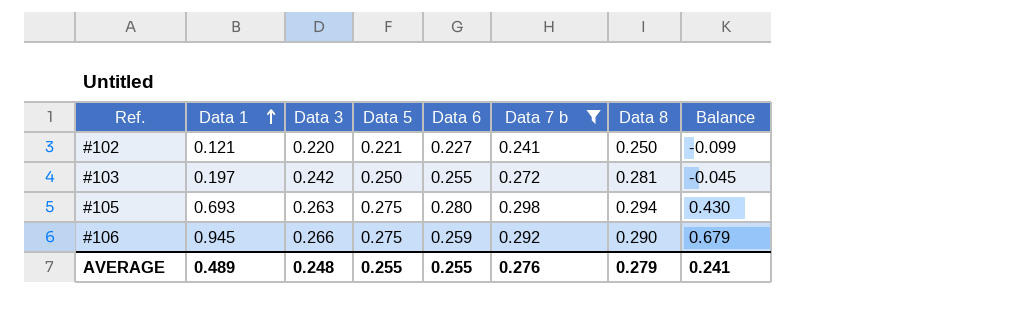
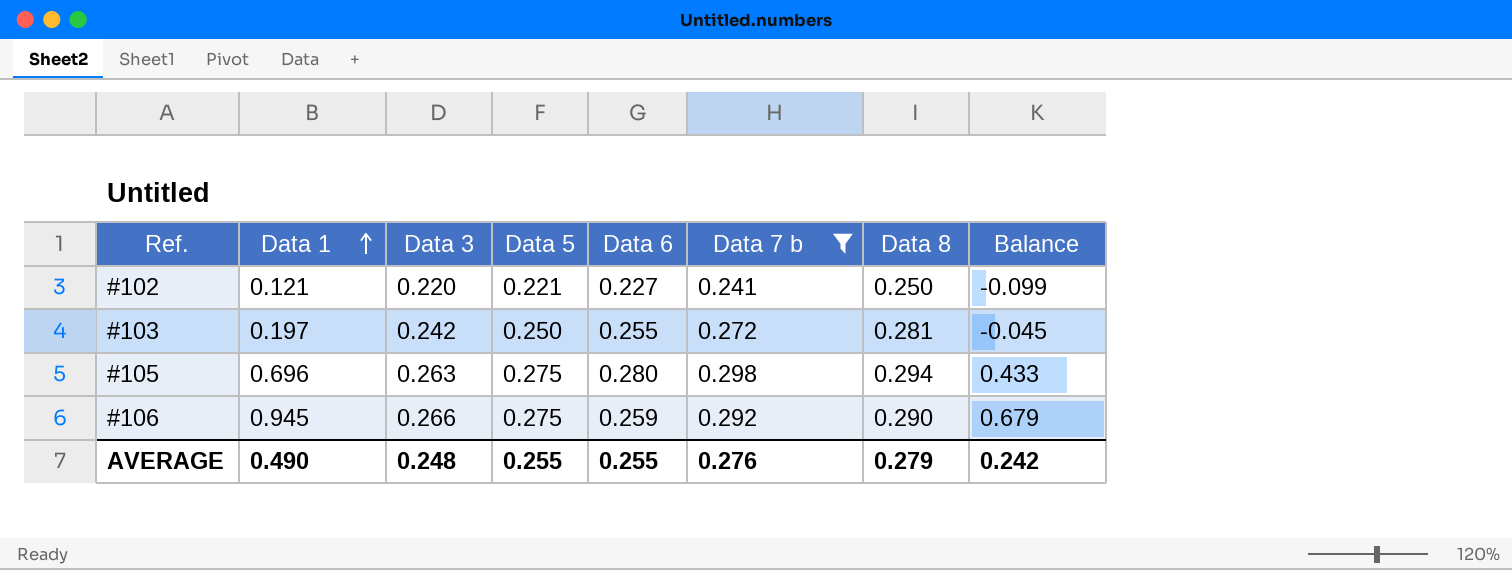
#105 | Data 1: 0.693 -> 0.696
#105 | Balance: 0.430 -> 0.433
AVERAGE | Data 1: 0.489 -> 0.490
AVERAGE | Balance: 0.241 -> 0.242

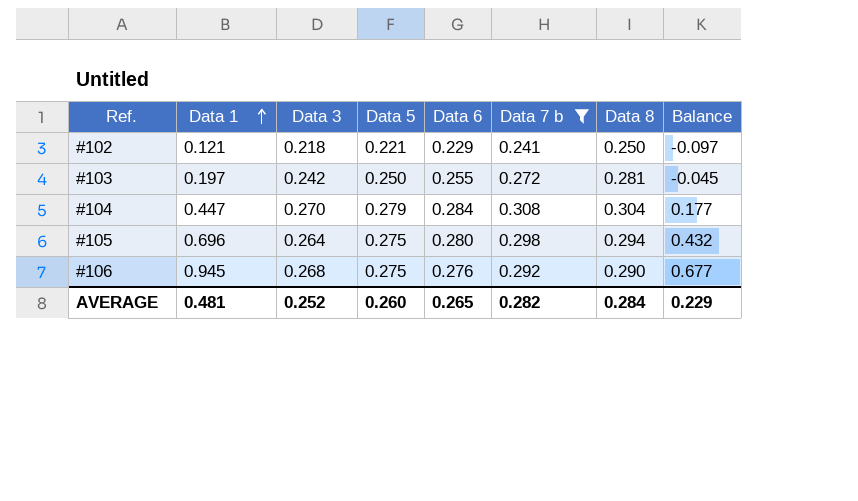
#102 | Data 3: 0.220 -> 0.218
#102 | Data 6: 0.227 -> 0.229
#102 | Balance: -0.099 -> -0.097
row #104: none -> 0.447 | 0.270 | 0.279 | 0.284 | 0.308 | 0.304 | 0.177
#105 | Data 3: 0.263 -> 0.264
#105 | Balance: 0.433 -> 0.432
#106 | Data 3: 0.266 -> 0.268
#106 | Data 6: 0.259 -> 0.276
#106 | Balance: 0.679 -> 0.677
AVERAGE | Data 1: 0.490 -> 0.481
AVERAGE | Data 3: 0.248 -> 0.252
AVERAGE | Data 5: 0.255 -> 0.260
AVERAGE | Data 6: 0.255 -> 0.265
AVERAGE | Data 7 b: 0.276 -> 0.282
AVERAGE | Data 8: 0.279 -> 0.284
AVERAGE | Balance: 0.242 -> 0.229

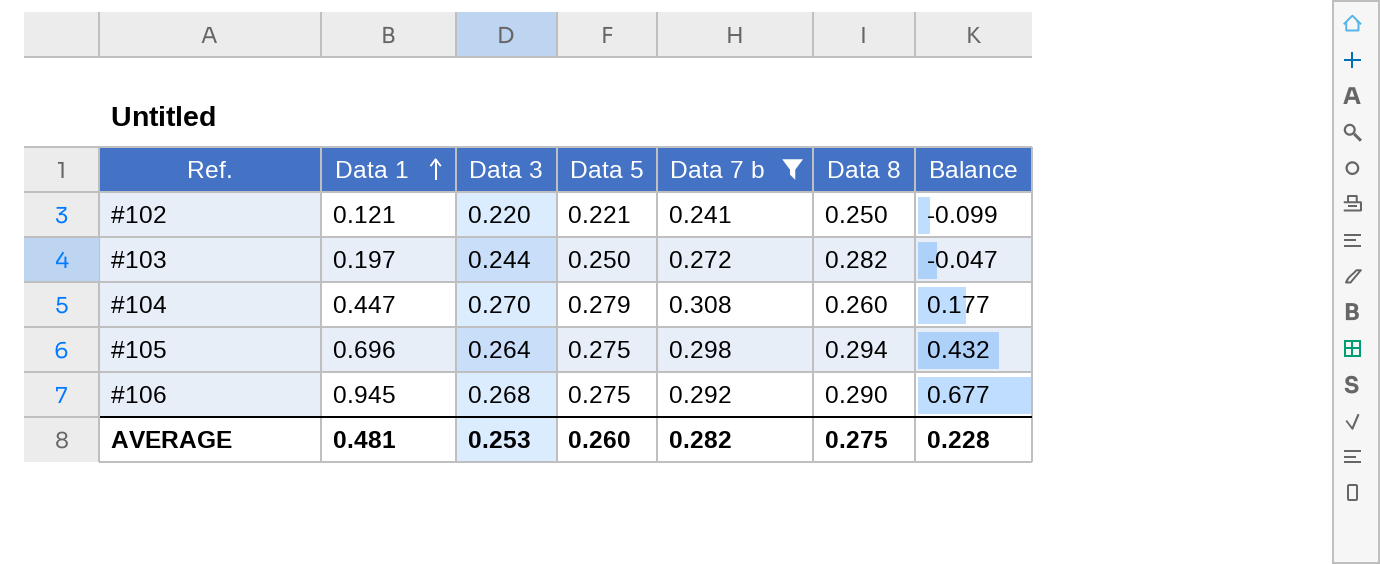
column Data 6 | position: 5 -> none
#102 | Data 3: 0.218 -> 0.220
#102 | Balance: -0.097 -> -0.099
#103 | Data 3: 0.242 -> 0.244
#103 | Data 8: 0.281 -> 0.282
#103 | Balance: -0.045 -> -0.047
#104 | Data 8: 0.304 -> 0.260
AVERAGE | Data 3: 0.252 -> 0.253
AVERAGE | Data 8: 0.284 -> 0.275
AVERAGE | Balance: 0.229 -> 0.228

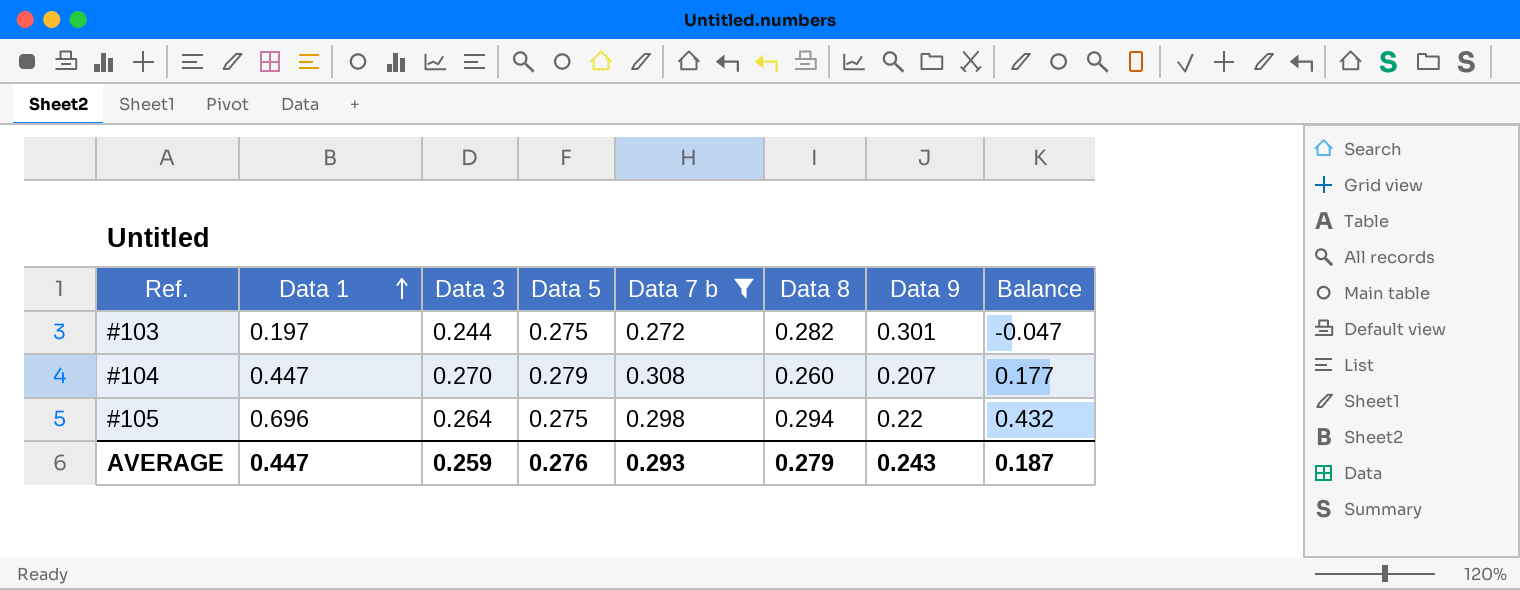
column Data 9 | position: none -> 7
row #102: 0.121 | 0.220 | 0.221 | 0.241 | 0.250 | -0.099 -> none
row #106: 0.945 | 0.268 | 0.275 | 0.292 | 0.290 | 0.677 -> none
#103 | Data 5: 0.250 -> 0.275
AVERAGE | Data 1: 0.481 -> 0.447
AVERAGE | Data 3: 0.253 -> 0.259
AVERAGE | Data 5: 0.260 -> 0.276
AVERAGE | Data 7 b: 0.282 -> 0.293
AVERAGE | Data 8: 0.275 -> 0.279
AVERAGE | Balance: 0.228 -> 0.187

